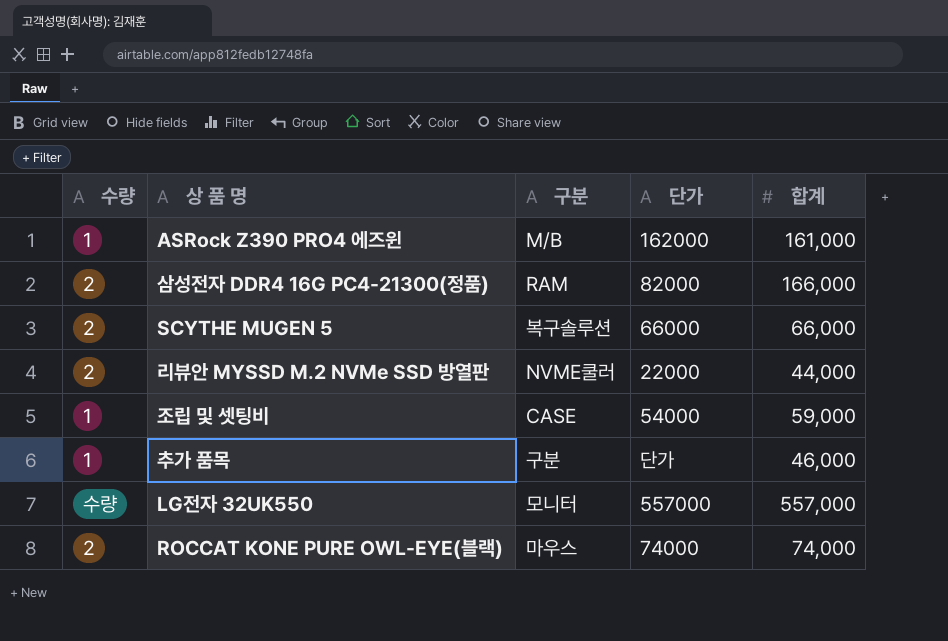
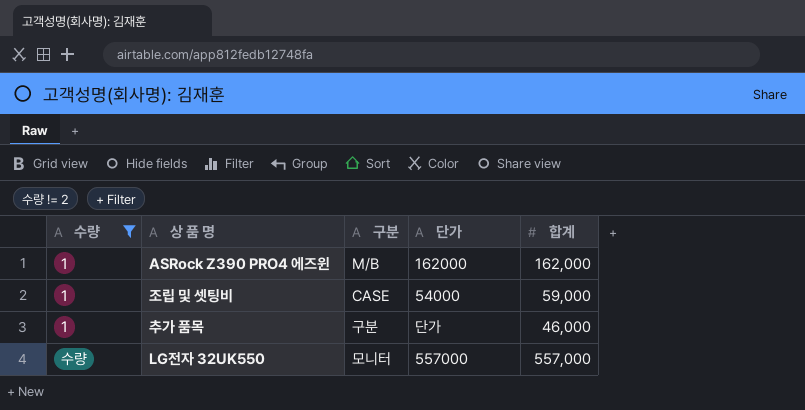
filter: none -> 수량 != 2
ASRock Z390 PRO4 에즈윈 | 합계: 161,000 -> 162,000

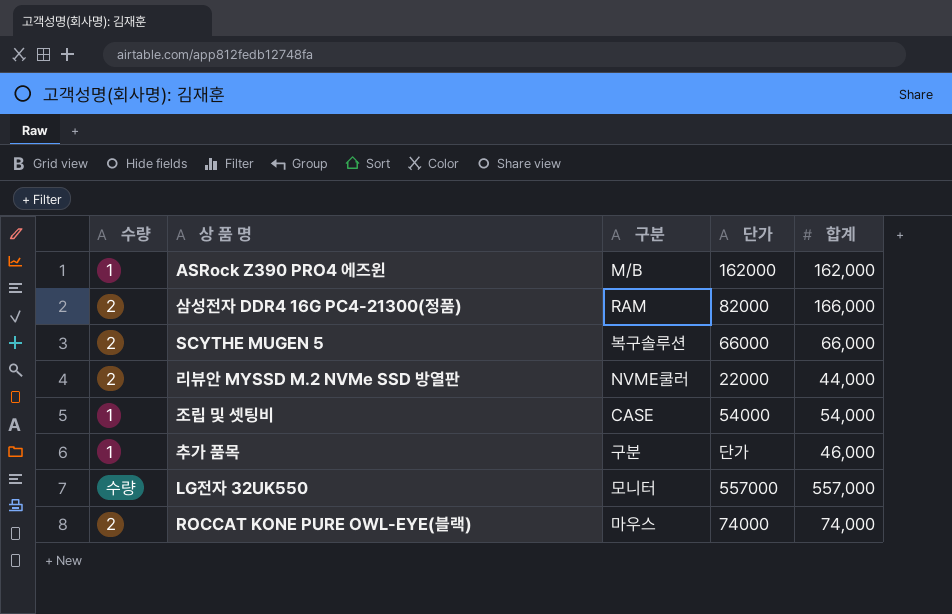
filter: 수량 != 2 -> none
조립 및 셋팅비 | 합계: 59,000 -> 54,000

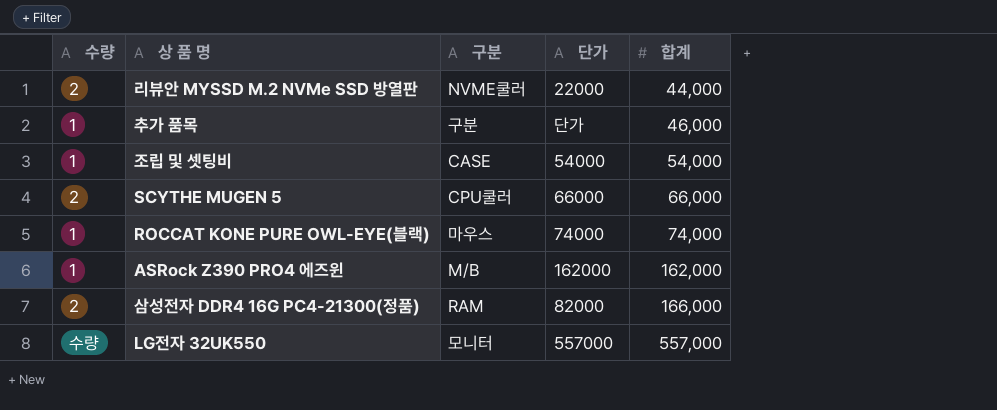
row order: none -> 합계 ascending
SCYTHE MUGEN 5 | 구분: 복구솔루션 -> CPU쿨러
ROCCAT KONE PURE OWL-EYE(블랙) | 수량: 2 -> 1

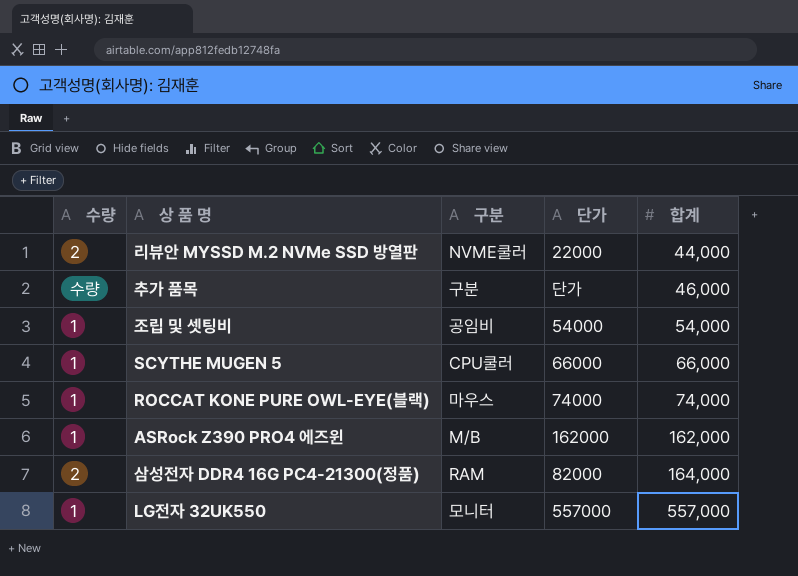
추가 품목 | 수량: 1 -> 수량
조립 및 셋팅비 | 구분: CASE -> 공임비
SCYTHE MUGEN 5 | 수량: 2 -> 1
삼성전자 DDR4 16G PC4-21300(정품) | 합계: 166,000 -> 164,000
LG전자 32UK550 | 수량: 수량 -> 1

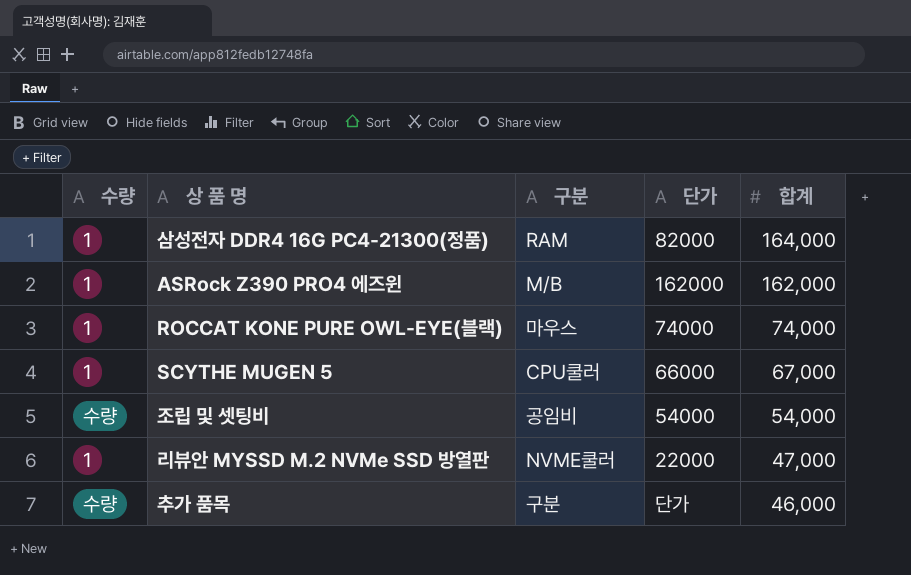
row order: 합계 ascending -> 합계 descending
row LG전자 32UK550: 1 | 모니터 | 557000 | 557,000 -> none
삼성전자 DDR4 16G PC4-21300(정품) | 수량: 2 -> 1
SCYTHE MUGEN 5 | 합계: 66,000 -> 67,000
조립 및 셋팅비 | 수량: 1 -> 수량
리뷰안 MYSSD M.2 NVMe SSD 방열판 | 수량: 2 -> 1
리뷰안 MYSSD M.2 NVMe SSD 방열판 | 합계: 44,000 -> 47,000

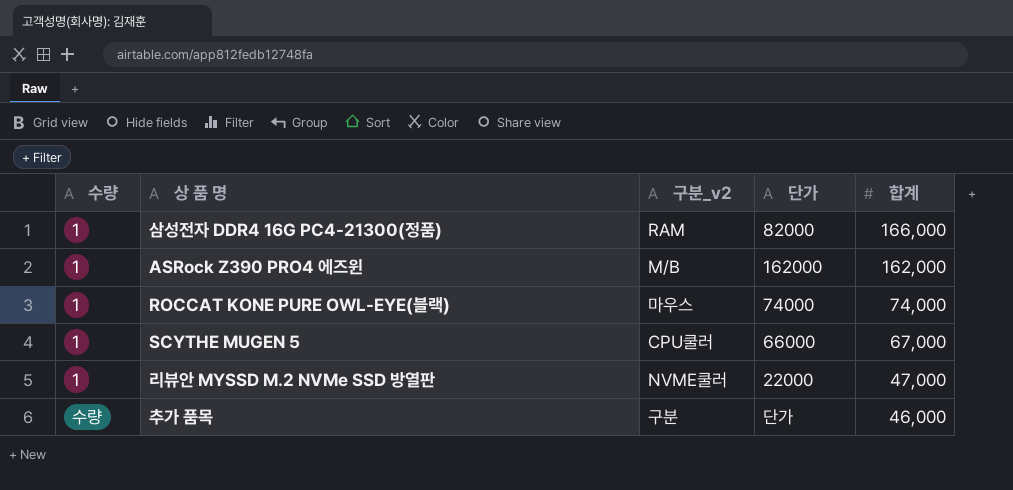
column name: 구분 -> 구분_v2
row 조립 및 셋팅비: 수량 | 공임비 | 54000 | 54,000 -> none
삼성전자 DDR4 16G PC4-21300(정품) | 합계: 164,000 -> 166,000

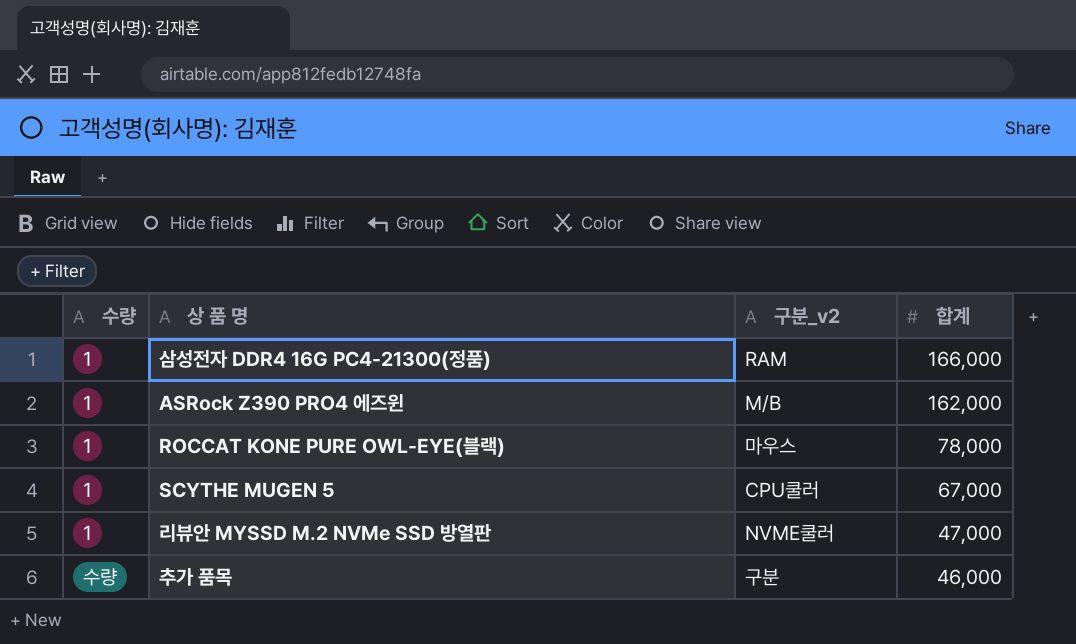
column 단가 | position: 4 -> none
ROCCAT KONE PURE OWL-EYE(블랙) | 합계: 74,000 -> 78,000

